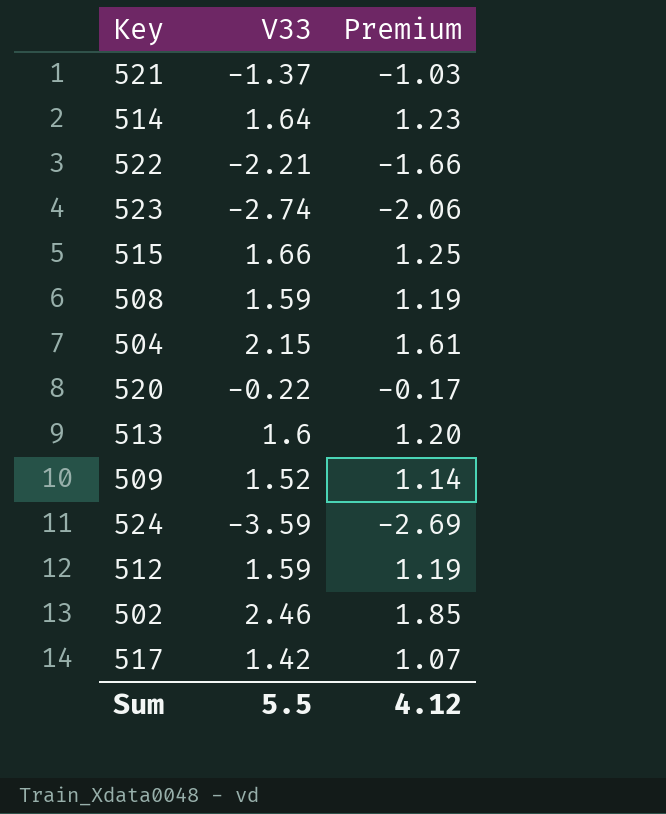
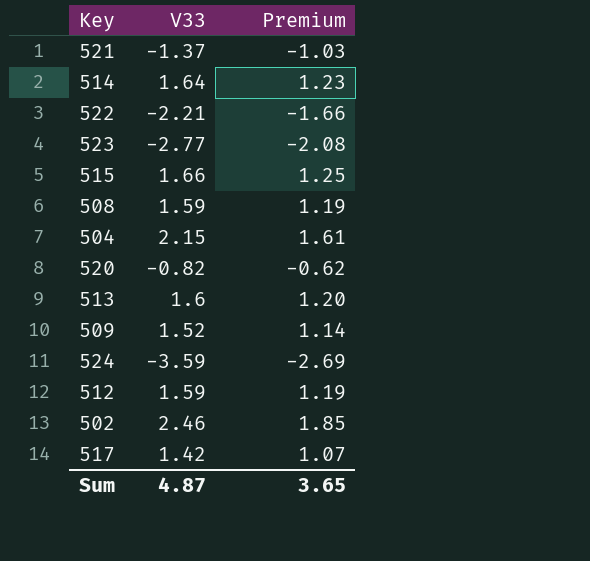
523 | V33: -2.74 -> -2.77
523 | Premium: -2.06 -> -2.08
520 | V33: -0.22 -> -0.82
520 | Premium: -0.17 -> -0.62
Sum | V33: 5.5 -> 4.87
Sum | Premium: 4.12 -> 3.65

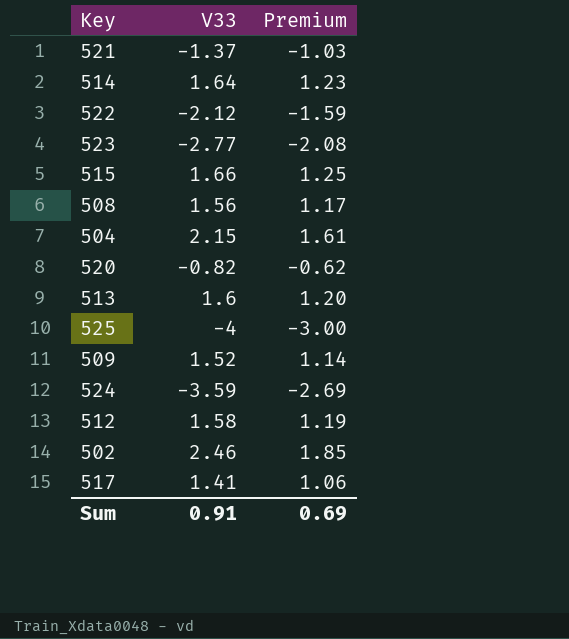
522 | V33: -2.21 -> -2.12
522 | Premium: -1.66 -> -1.59
508 | V33: 1.59 -> 1.56
508 | Premium: 1.19 -> 1.17
row 525: none -> -4 | -3.00
512 | V33: 1.59 -> 1.58
517 | V33: 1.42 -> 1.41
517 | Premium: 1.07 -> 1.06
Sum | V33: 4.87 -> 0.91
Sum | Premium: 3.65 -> 0.69

